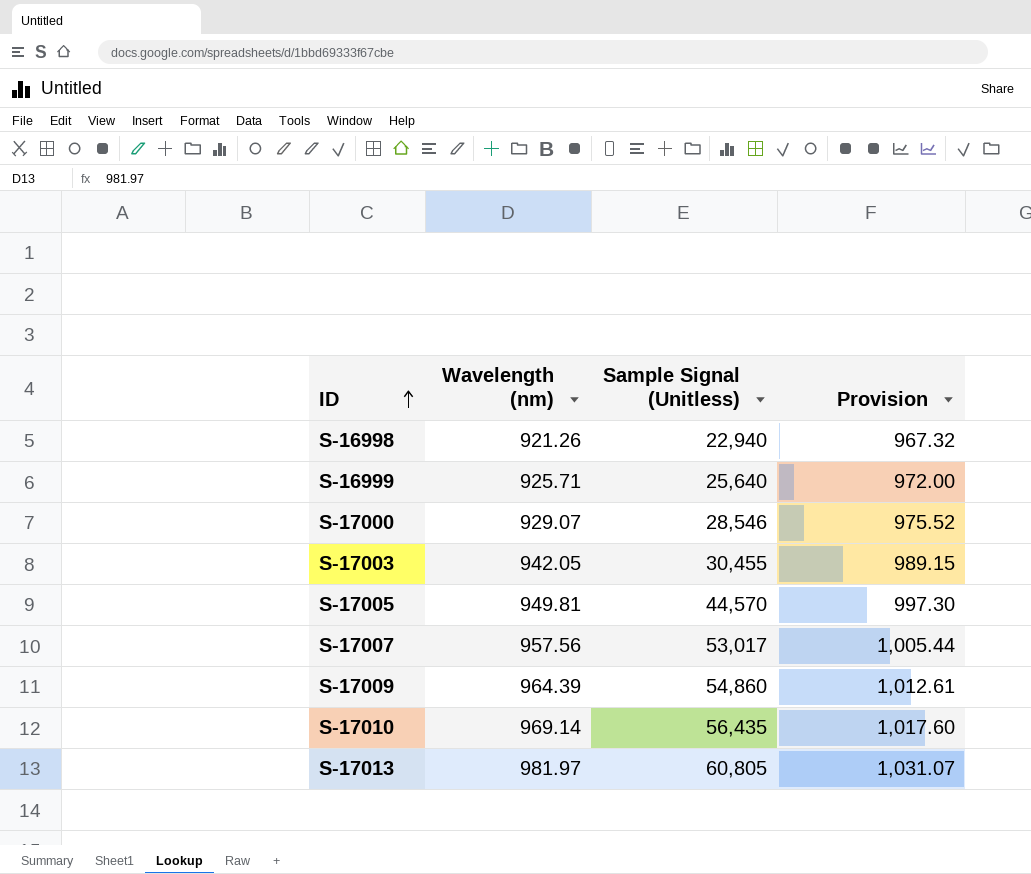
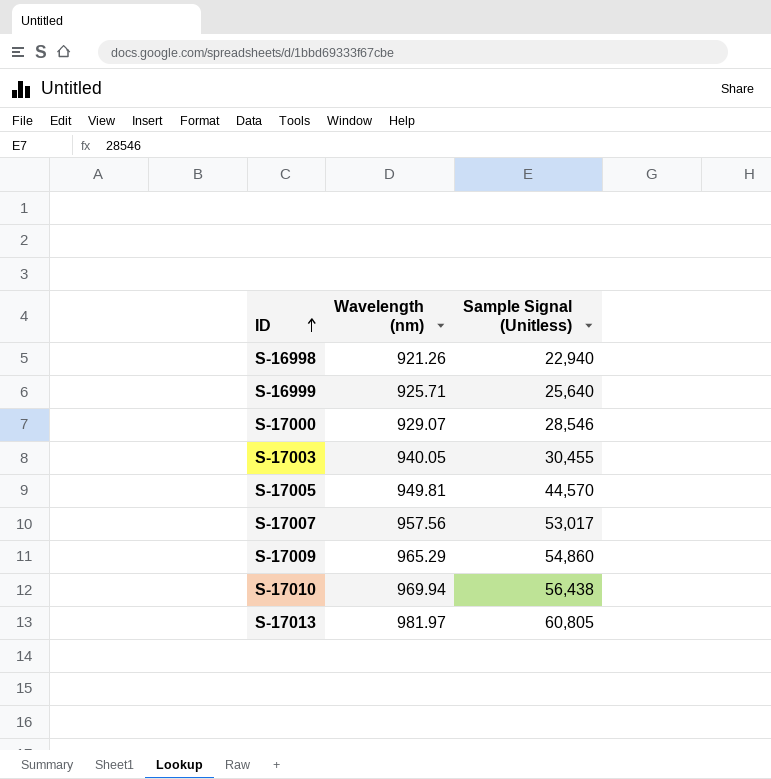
column Provision | formula: [Wavelength (nm)] * 1.05 -> none
S-17003 | Wavelength (nm): 942.05 -> 940.05
S-17009 | Wavelength (nm): 964.39 -> 965.29
S-17010 | Wavelength (nm): 969.14 -> 969.94
S-17010 | Sample Signal (Unitless): 56,435 -> 56,438

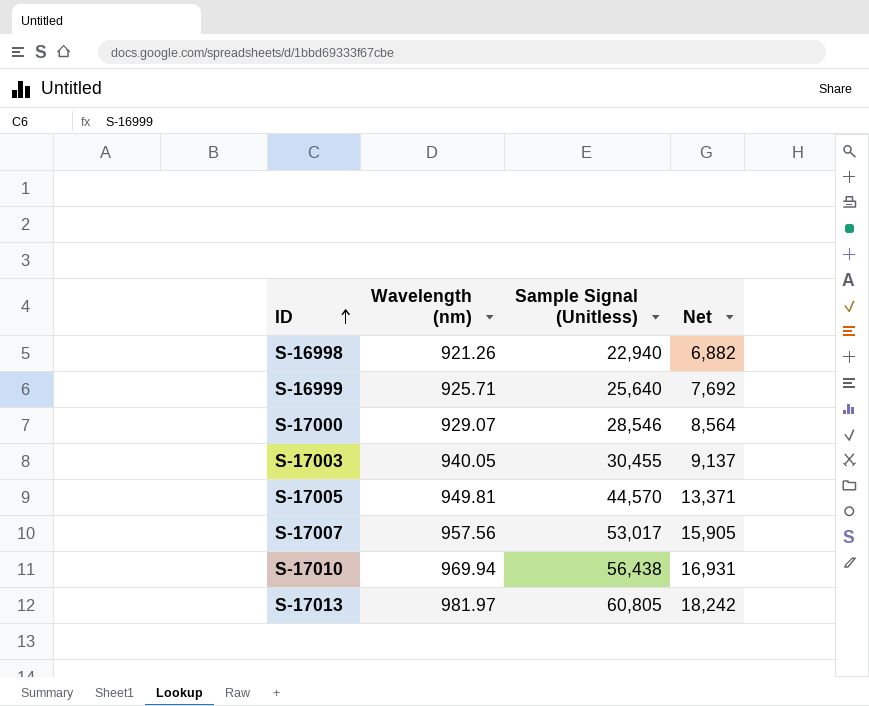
column Net | formula: none -> [Sample Signal (Unitless)] * 0.3
row S-17009: 965.29 | 54,860 -> none

